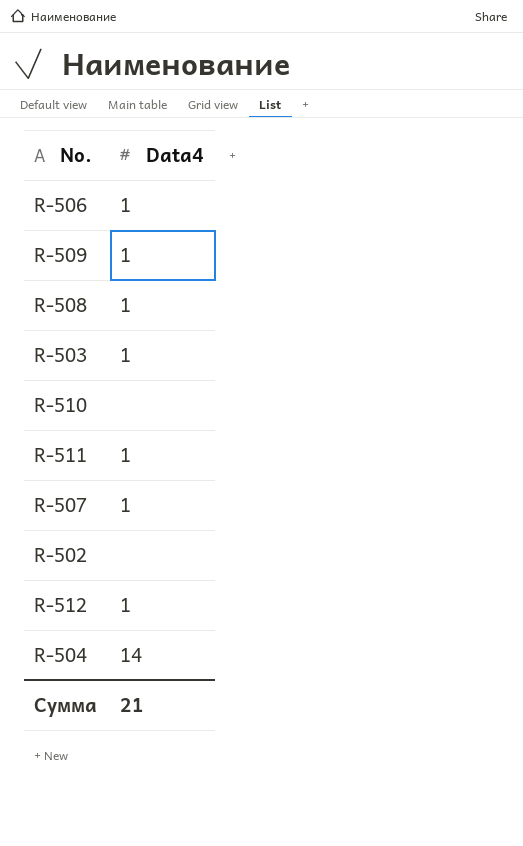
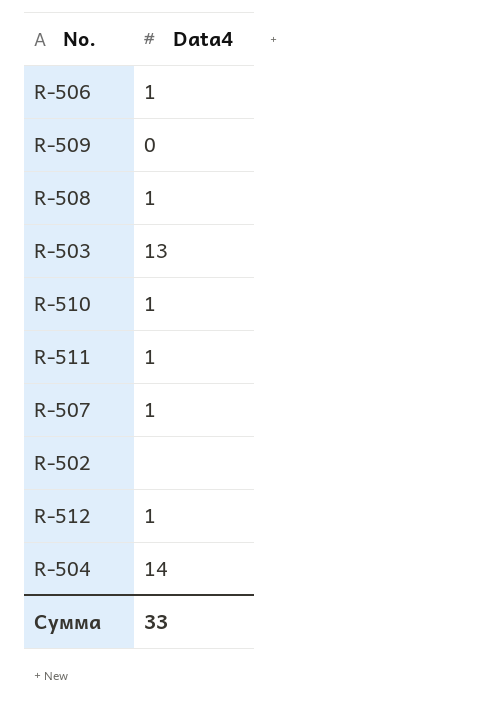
R-509 | Data4: 1 -> 0
R-503 | Data4: 1 -> 13
R-510 | Data4: none -> 1
Сумма | Data4: 21 -> 33

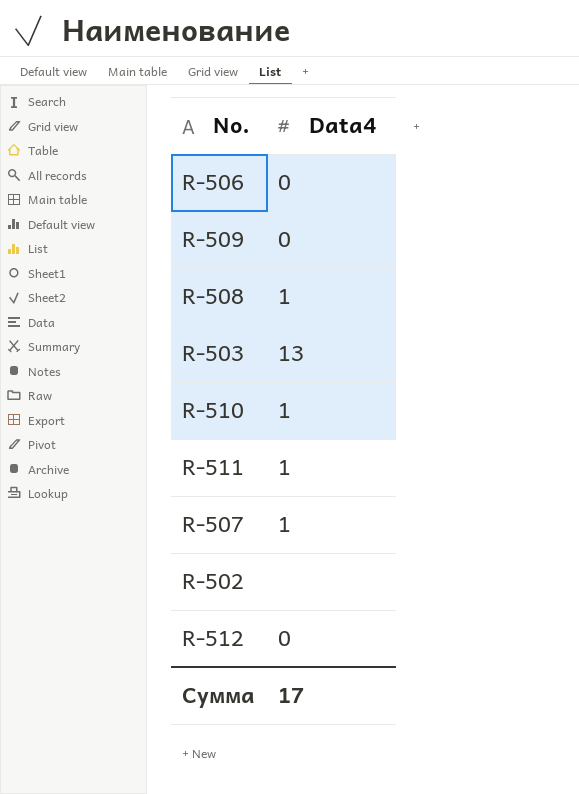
row R-504: 14 -> none
R-506 | Data4: 1 -> 0
R-512 | Data4: 1 -> 0
Сумма | Data4: 33 -> 17

